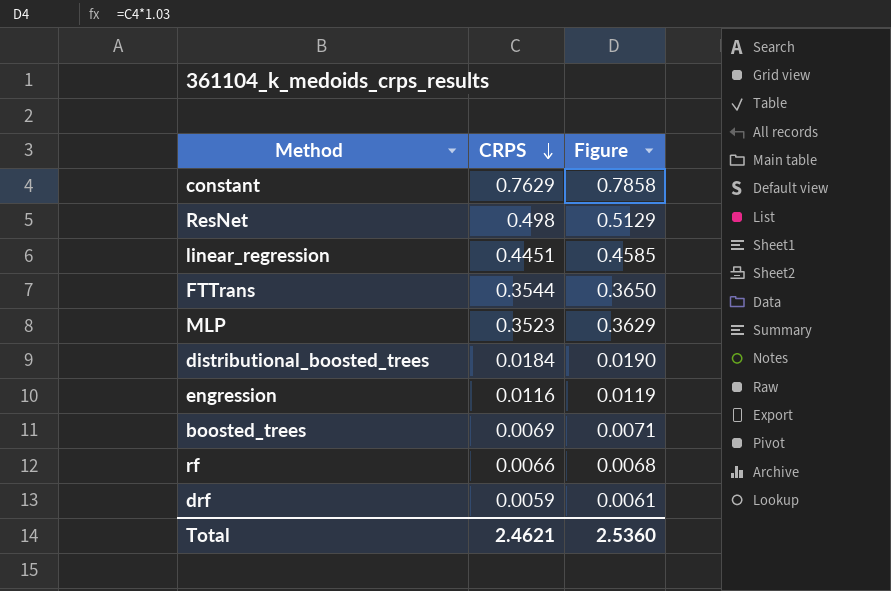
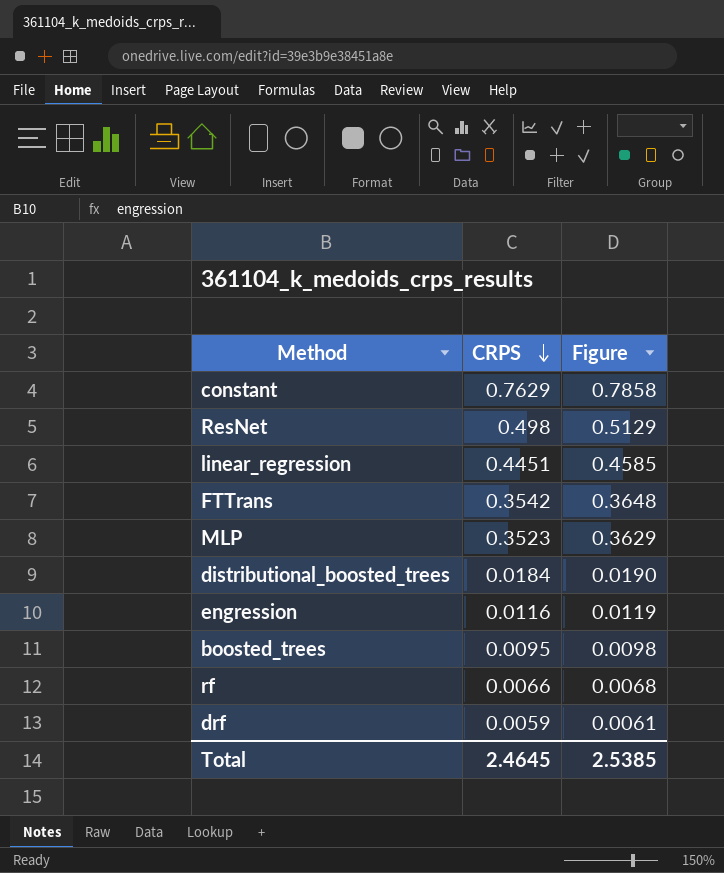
FTTrans | CRPS: 0.3544 -> 0.3542
FTTrans | Figure: 0.3650 -> 0.3648
boosted_trees | CRPS: 0.0069 -> 0.0095
boosted_trees | Figure: 0.0071 -> 0.0098
Total | CRPS: 2.4621 -> 2.4645
Total | Figure: 2.5360 -> 2.5385

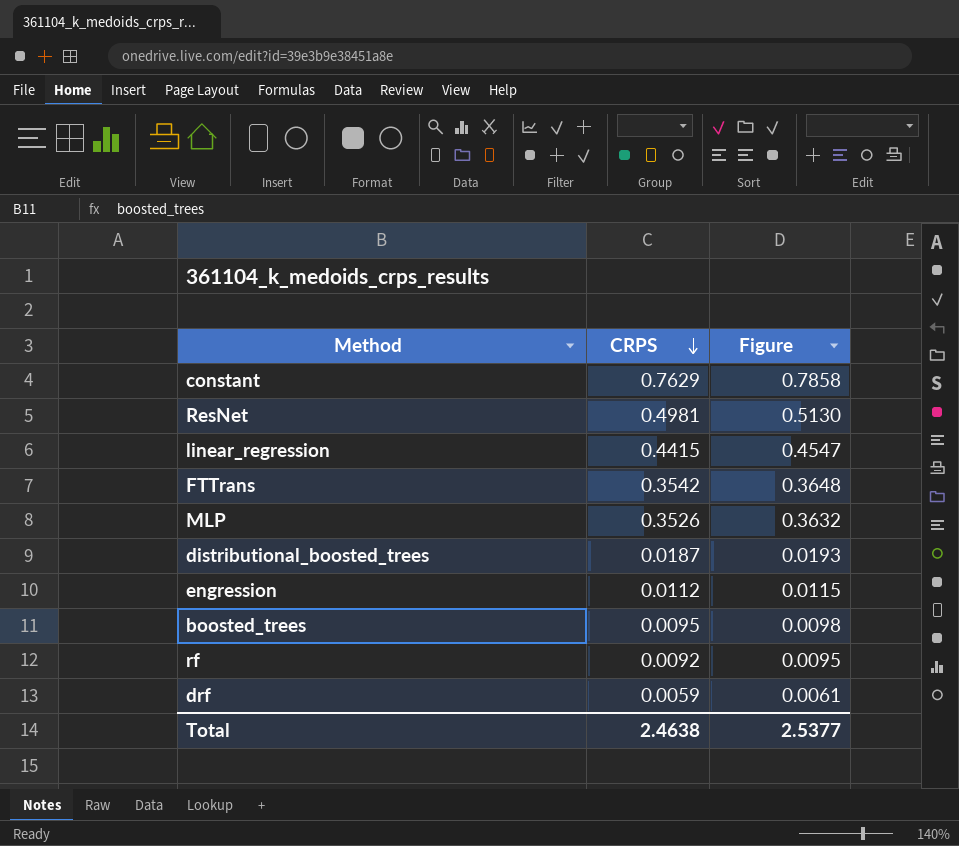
ResNet | CRPS: 0.498 -> 0.4981
ResNet | Figure: 0.5129 -> 0.5130
linear_regression | CRPS: 0.4451 -> 0.4415
linear_regression | Figure: 0.4585 -> 0.4547
MLP | CRPS: 0.3523 -> 0.3526
MLP | Figure: 0.3629 -> 0.3632
distributional_boosted_trees | CRPS: 0.0184 -> 0.0187
distributional_boosted_trees | Figure: 0.0190 -> 0.0193
engression | CRPS: 0.0116 -> 0.0112
engression | Figure: 0.0119 -> 0.0115
rf | CRPS: 0.0066 -> 0.0092
rf | Figure: 0.0068 -> 0.0095
Total | CRPS: 2.4645 -> 2.4638
Total | Figure: 2.5385 -> 2.5377

